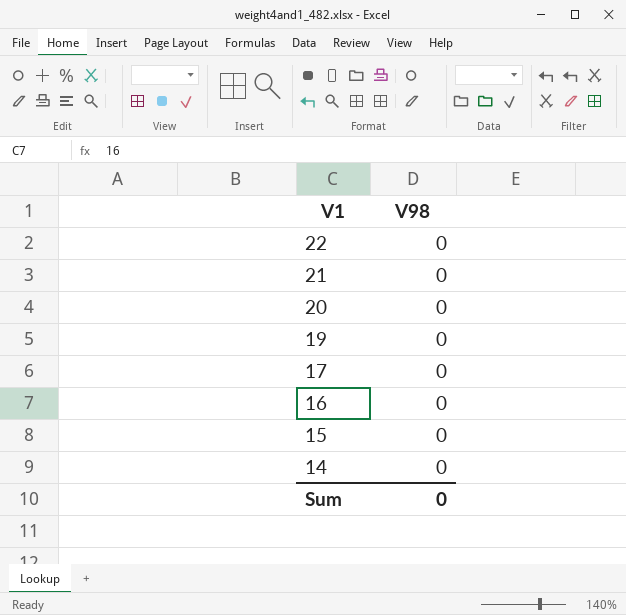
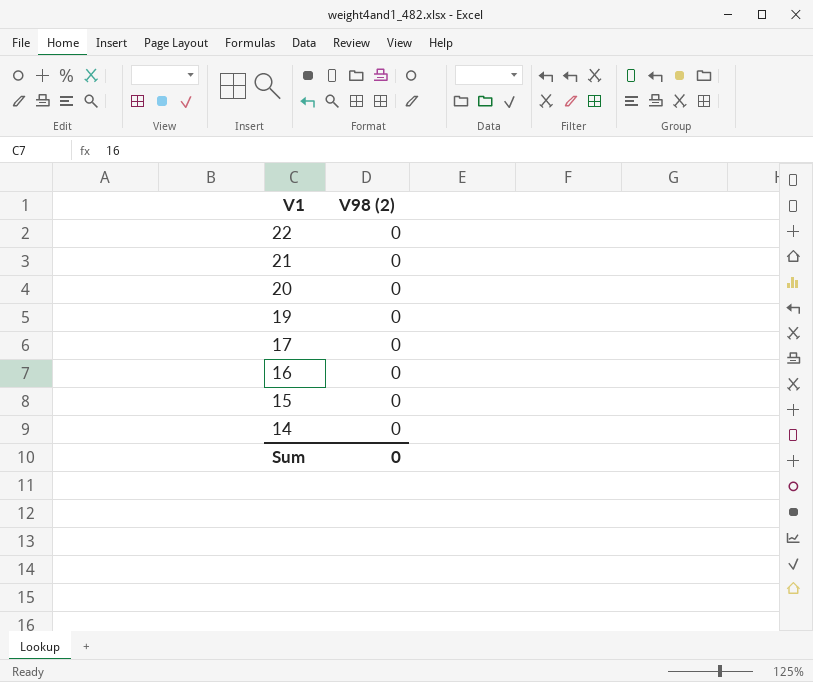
column name: V98 -> V98 (2)

